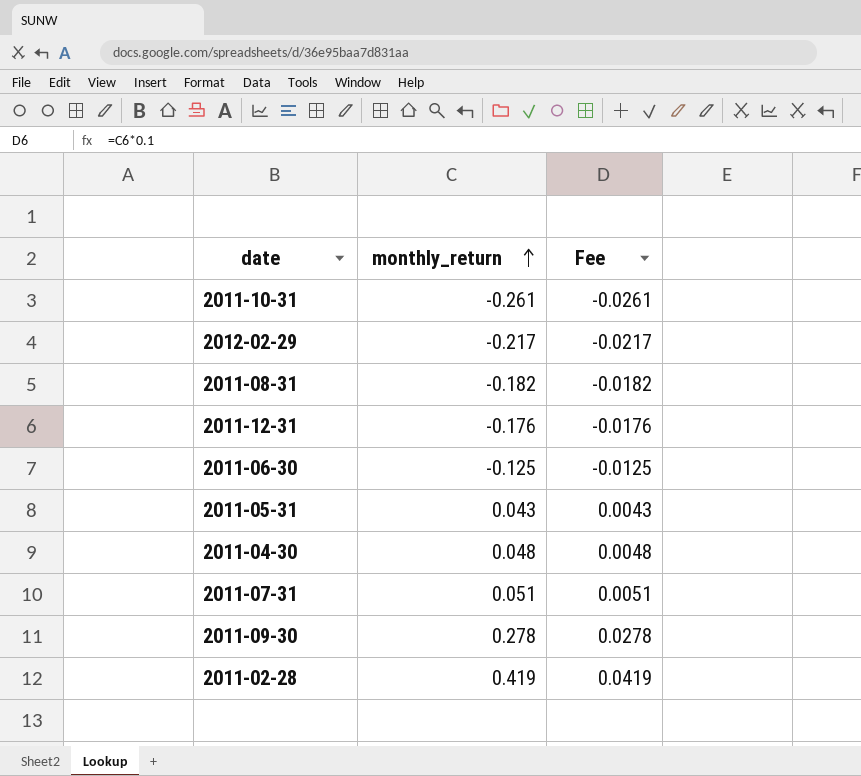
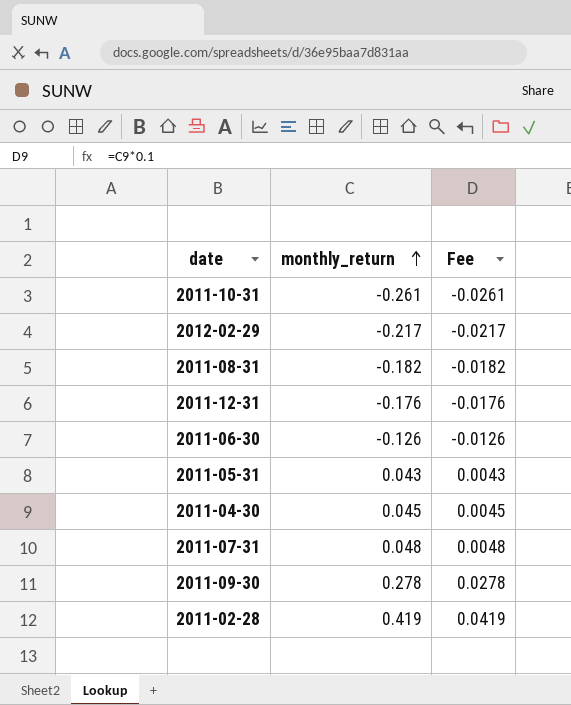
2011-06-30 | monthly_return: -0.125 -> -0.126
2011-06-30 | Fee: -0.0125 -> -0.0126
2011-04-30 | monthly_return: 0.048 -> 0.045
2011-04-30 | Fee: 0.0048 -> 0.0045
2011-07-31 | monthly_return: 0.051 -> 0.048
2011-07-31 | Fee: 0.0051 -> 0.0048

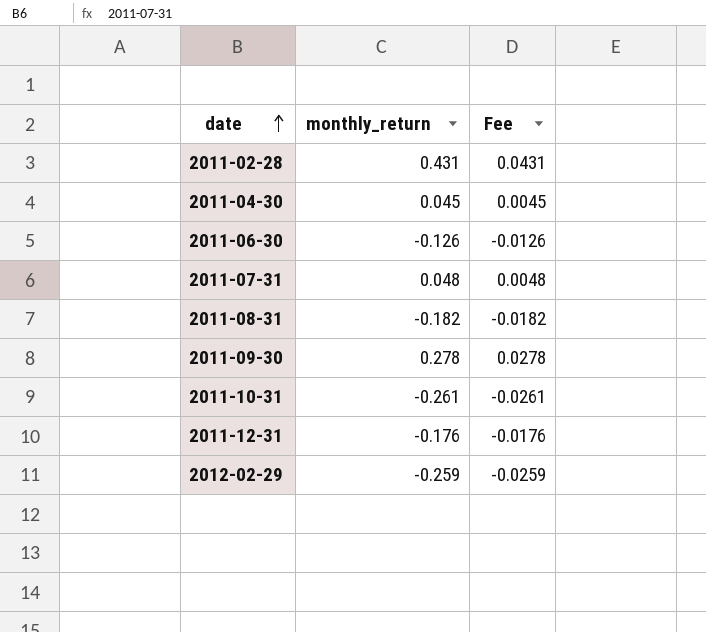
row order: monthly_return ascending -> date ascending
row 2011-05-31: 0.043 | 0.0043 -> none
2011-02-28 | monthly_return: 0.419 -> 0.431
2011-02-28 | Fee: 0.0419 -> 0.0431
2012-02-29 | monthly_return: -0.217 -> -0.259
2012-02-29 | Fee: -0.0217 -> -0.0259

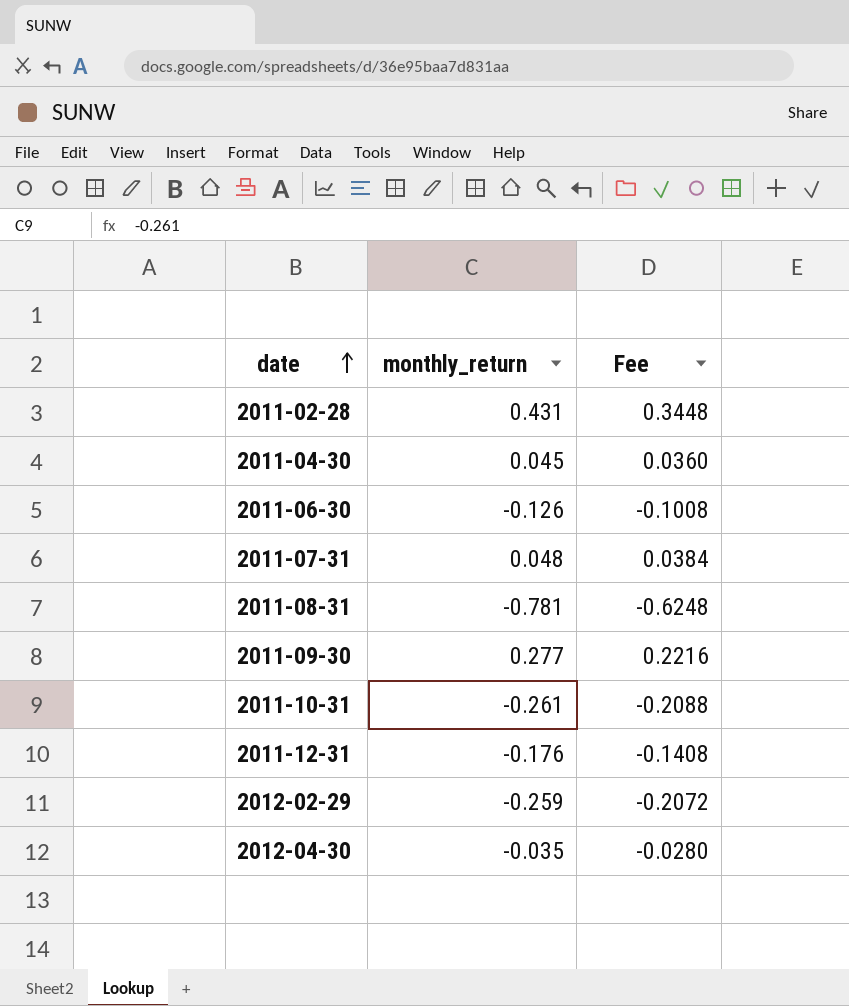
column Fee | formula: [monthly_return] * 0.1 -> [monthly_return] * 0.8
2011-08-31 | monthly_return: -0.182 -> -0.781
2011-09-30 | monthly_return: 0.278 -> 0.277
row 2012-04-30: none -> -0.035 | -0.0280

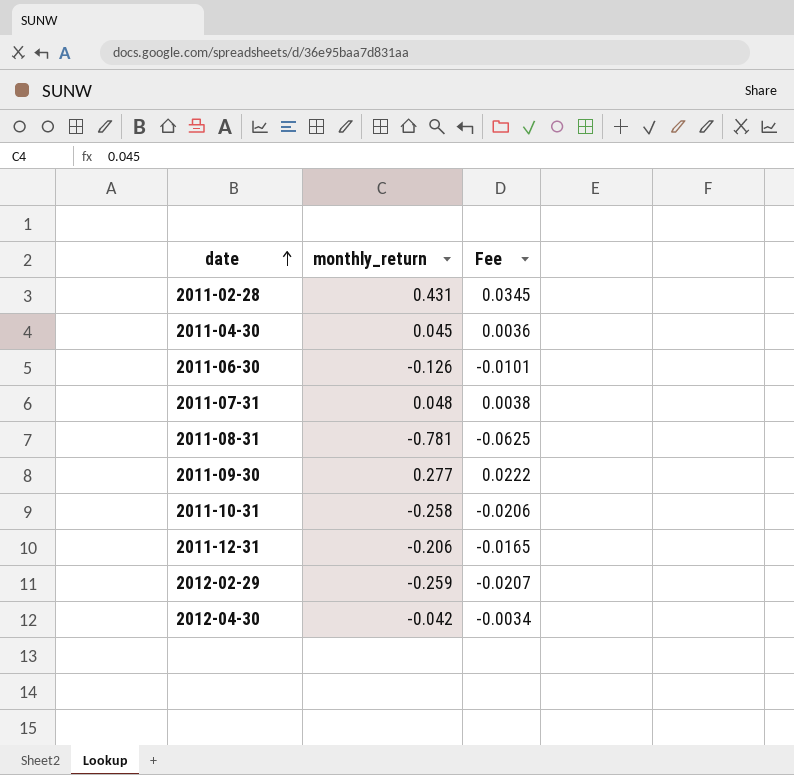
column Fee | formula: [monthly_return] * 0.8 -> [monthly_return] * 0.08
2011-10-31 | monthly_return: -0.261 -> -0.258
2011-12-31 | monthly_return: -0.176 -> -0.206
2012-04-30 | monthly_return: -0.035 -> -0.042

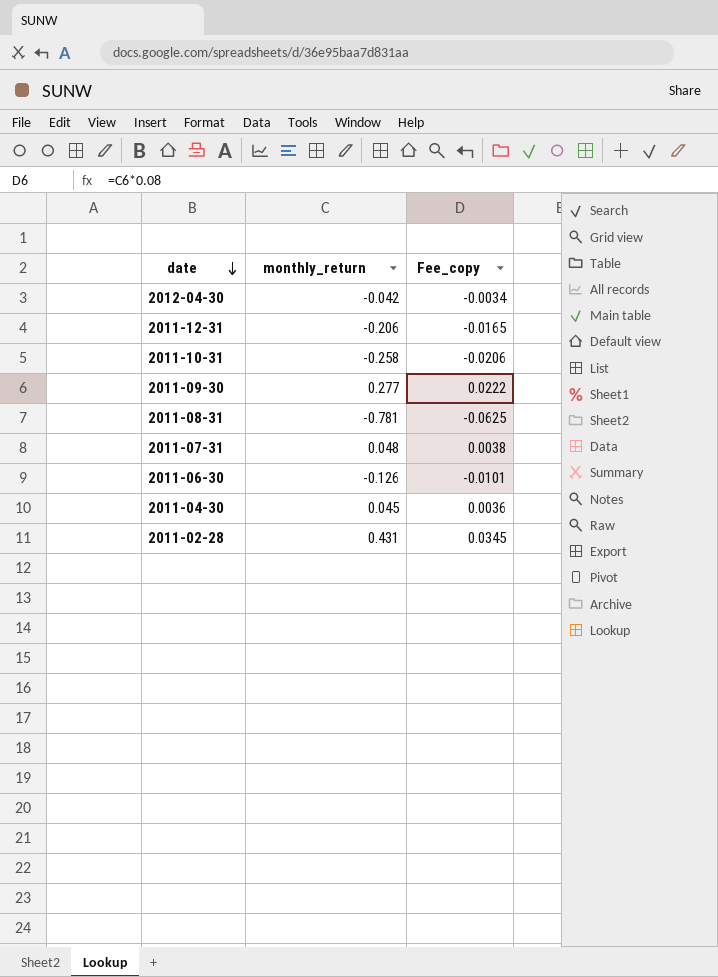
row order: date ascending -> date descending
column name: Fee -> Fee_copy
row 2012-02-29: -0.259 | -0.0207 -> none

